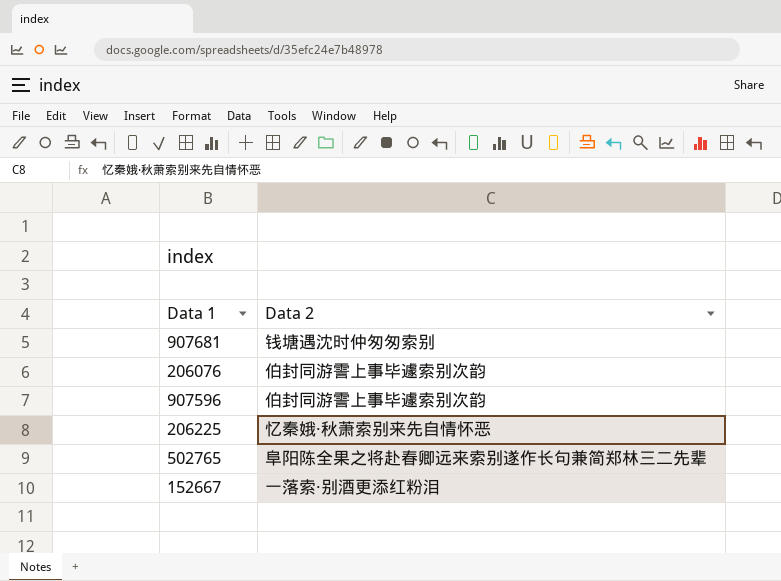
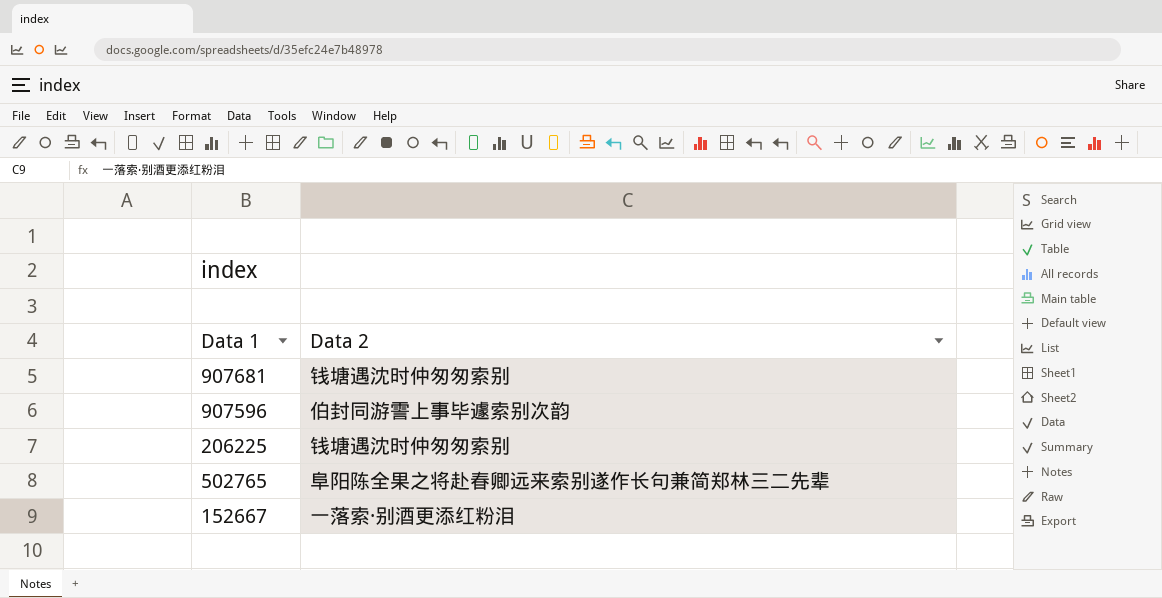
row 206076: 伯封同游霅上事毕遽索别次韵 -> none
206225 | Data 2: 忆秦娥·秋萧索别来先自情怀恶 -> 钱塘遇沈时仲匆匆索别

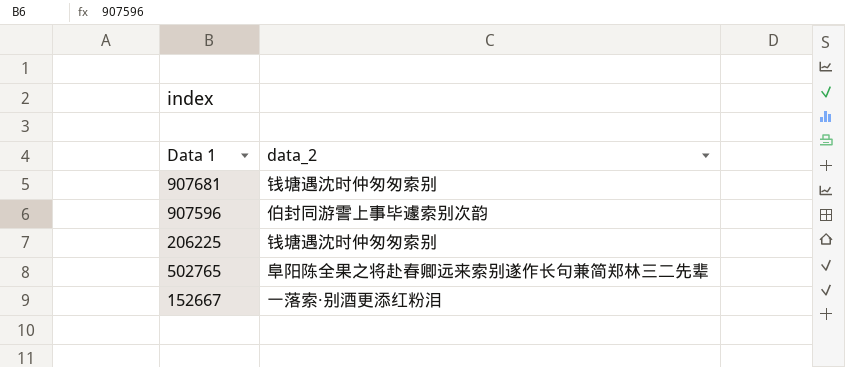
column name: Data 2 -> data_2

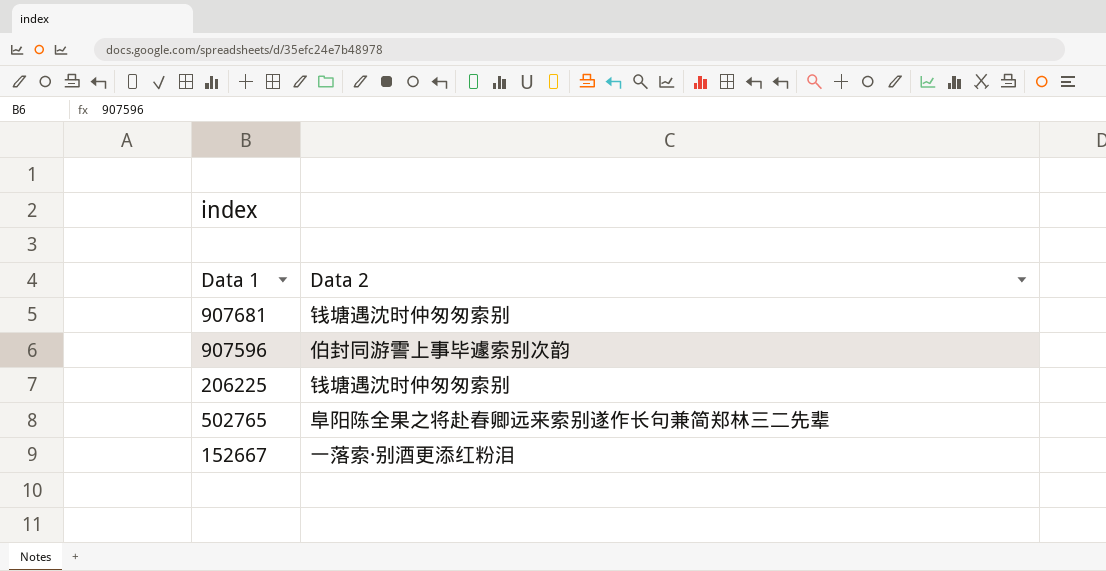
column name: data_2 -> Data 2

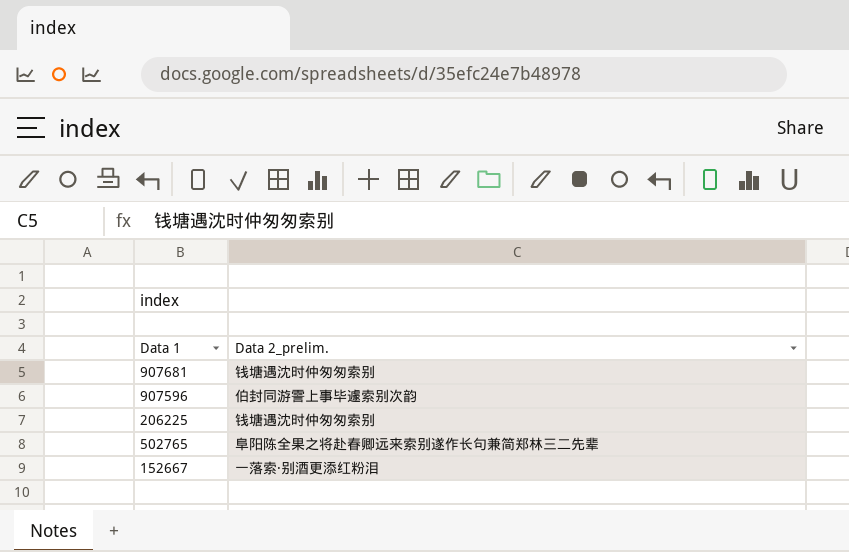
column name: Data 2 -> Data 2_prelim.

